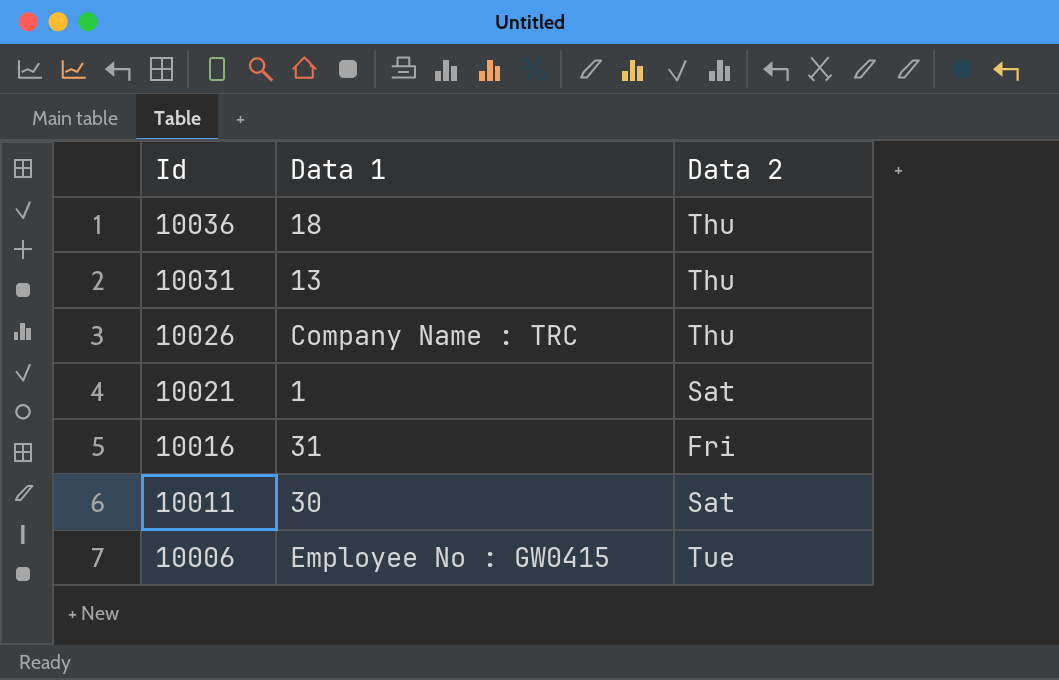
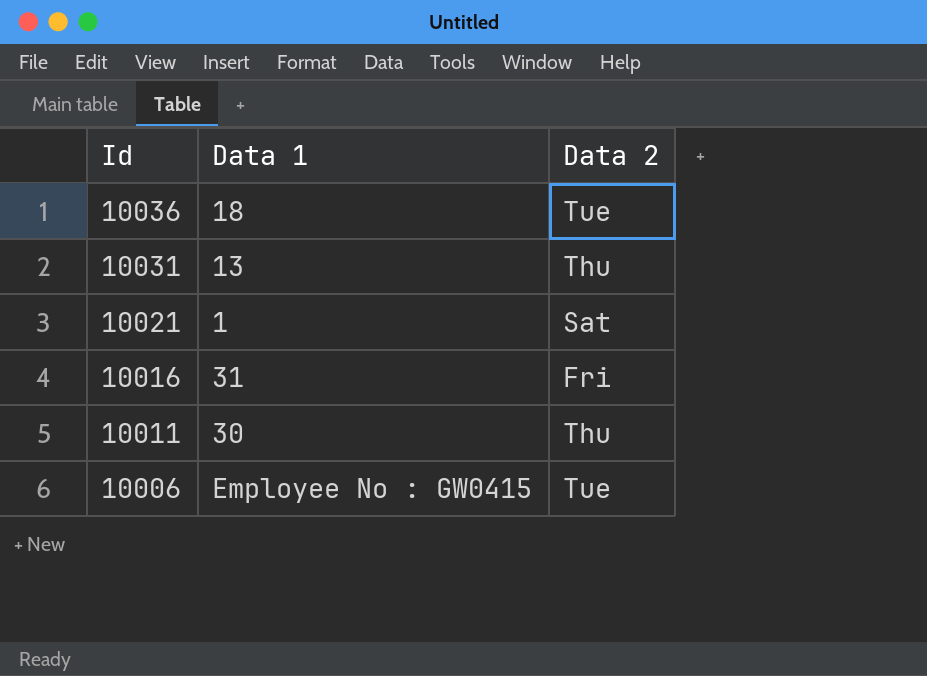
row 10026: Company Name : TRC | Thu -> none
10036 | Data 2: Thu -> Tue
10011 | Data 2: Sat -> Thu

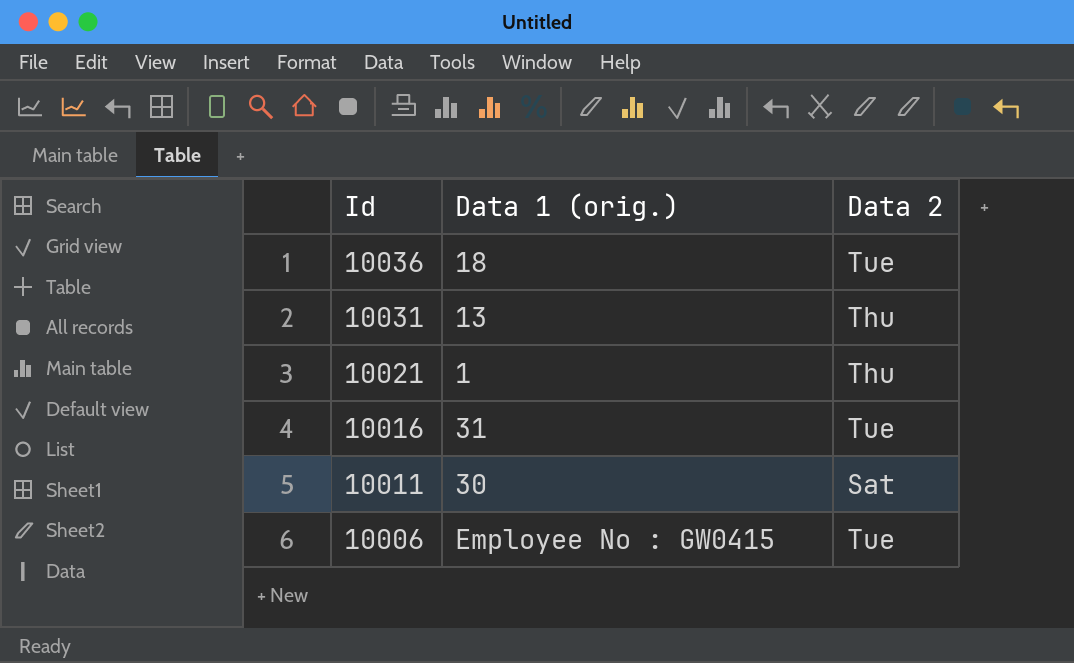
column name: Data 1 -> Data 1 (orig.)
10021 | Data 2: Sat -> Thu
10016 | Data 2: Fri -> Tue
10011 | Data 2: Thu -> Sat

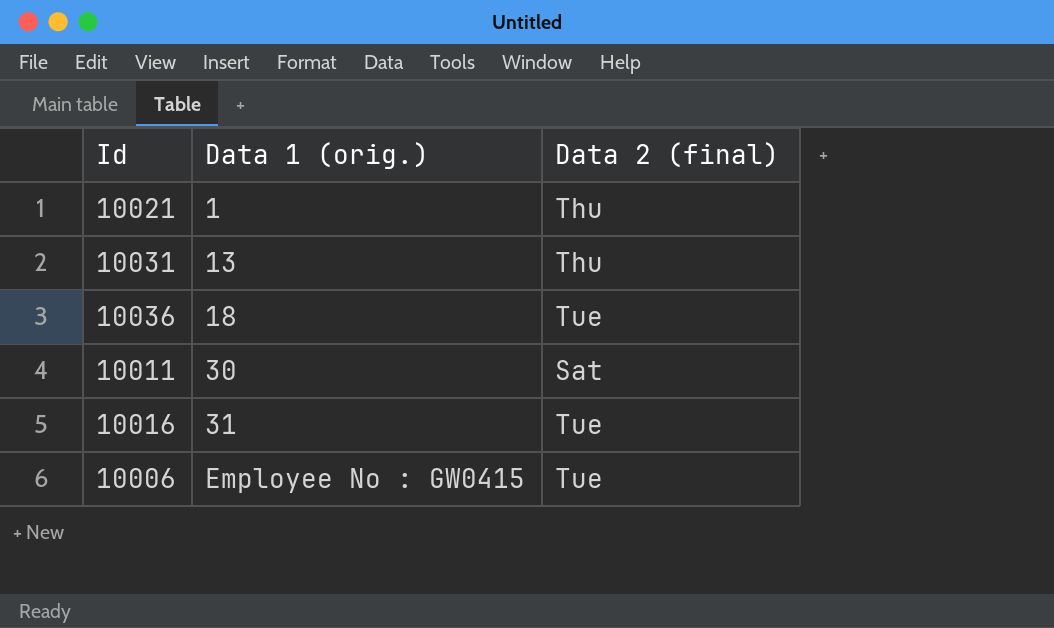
row order: Id descending -> Data 1 (orig.) ascending
column name: Data 2 -> Data 2 (final)

